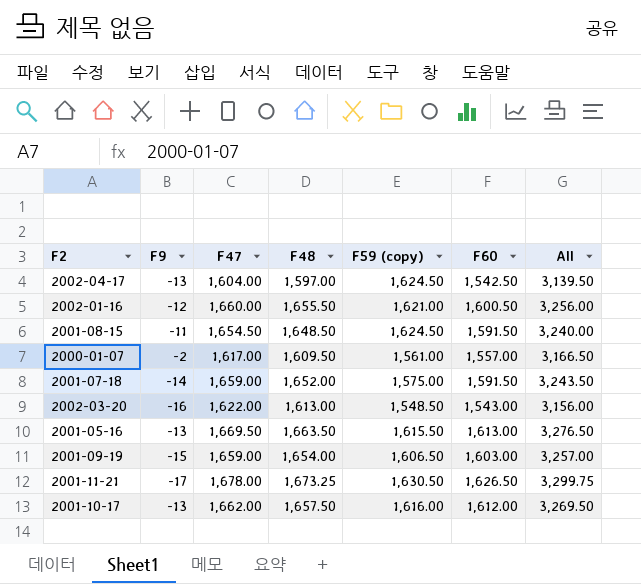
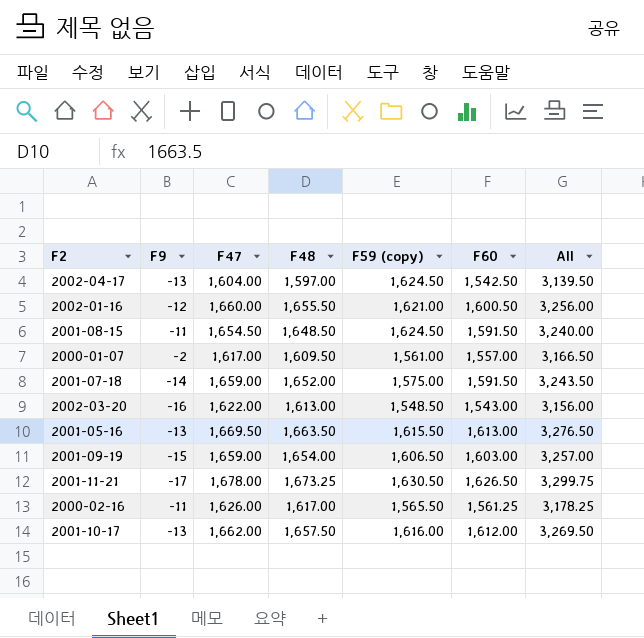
row 2000-02-16: none -> -11 | 1,626.00 | 1,617.00 | 1,565.50 | 1,561.25 | 3,178.25

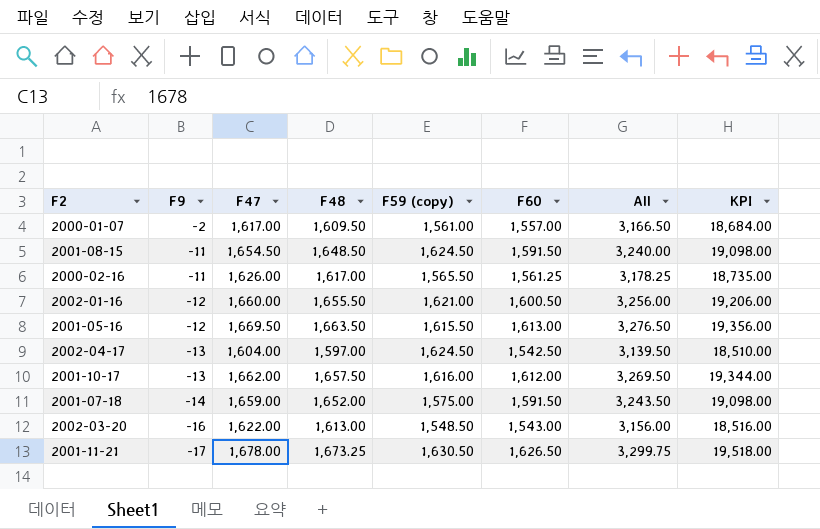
row order: none -> F9 descending
column KPI | formula: none -> [F60] * 12
row 2001-09-19: -15 | 1,659.00 | 1,654.00 | 1,606.50 | 1,603.00 | 3,257.00 -> none
2001-05-16 | F9: -13 -> -12

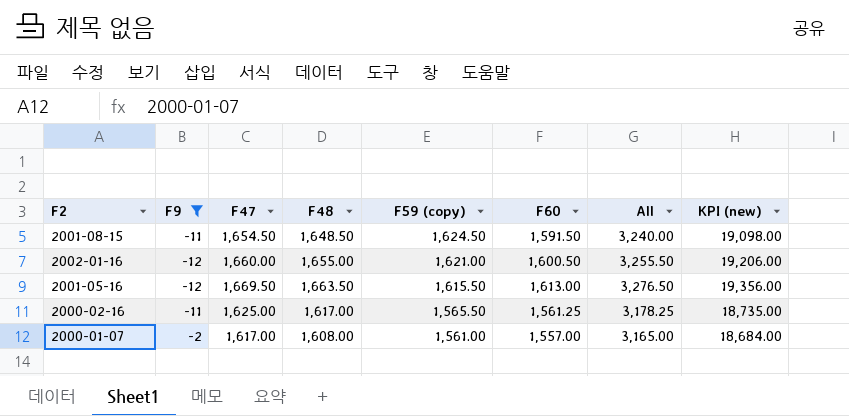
filter: none -> F9 >= -12
row order: F9 descending -> F59 (copy) descending
column name: KPI -> KPI (new)
2002-01-16 | F48: 1,655.50 -> 1,655.00
2002-01-16 | All: 3,256.00 -> 3,255.50
2000-02-16 | F47: 1,626.00 -> 1,625.00
2000-01-07 | F48: 1,609.50 -> 1,608.00
2000-01-07 | All: 3,166.50 -> 3,165.00

